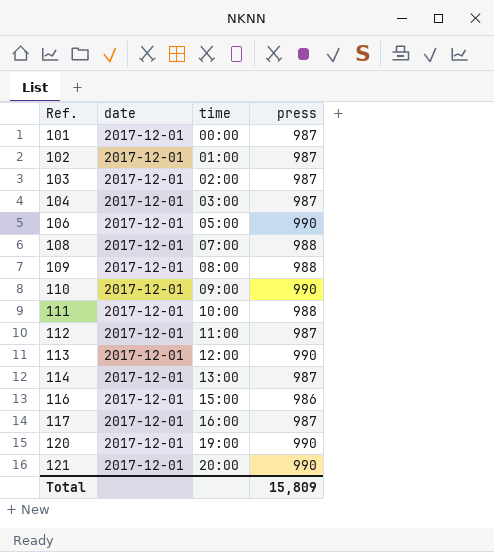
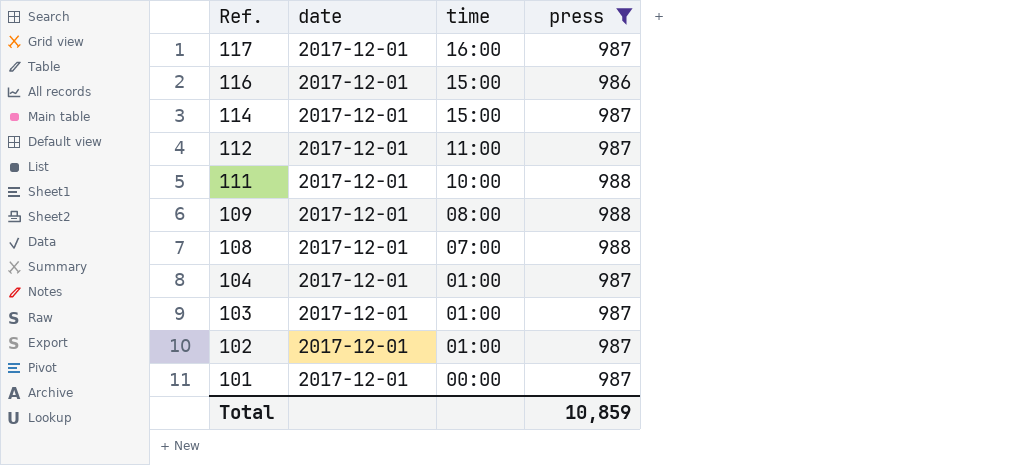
filter: none -> press != 990
row order: Ref. ascending -> Ref. descending
114 | time: 13:00 -> 15:00
104 | time: 03:00 -> 01:00
103 | time: 02:00 -> 01:00
Total | press: 15,809 -> 10,859

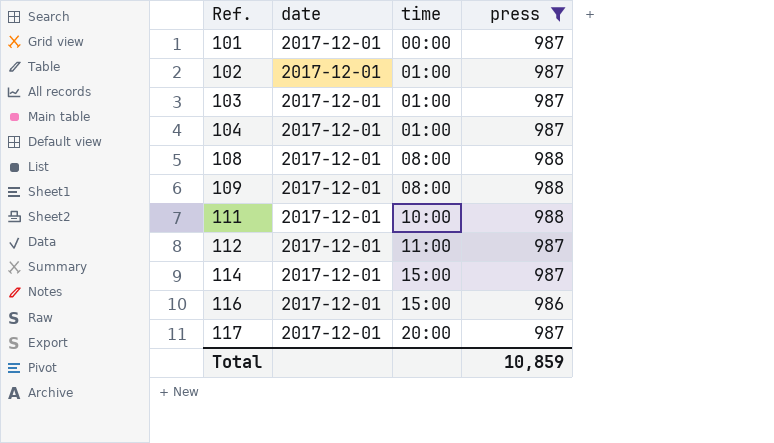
row order: Ref. descending -> Ref. ascending
108 | time: 07:00 -> 08:00
117 | time: 16:00 -> 20:00

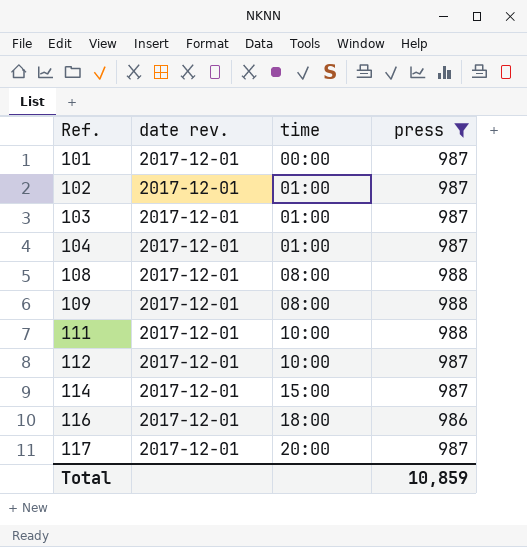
column name: date -> date rev.
112 | time: 11:00 -> 10:00
116 | time: 15:00 -> 18:00

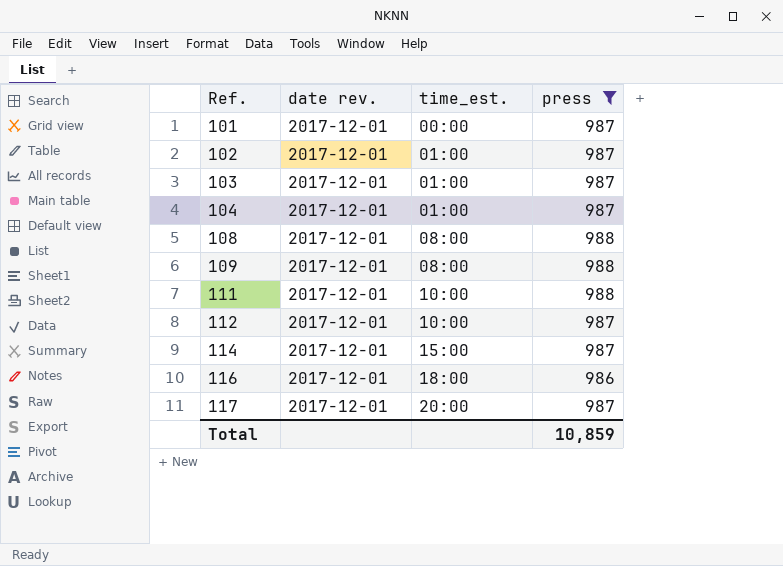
column name: time -> time_est.

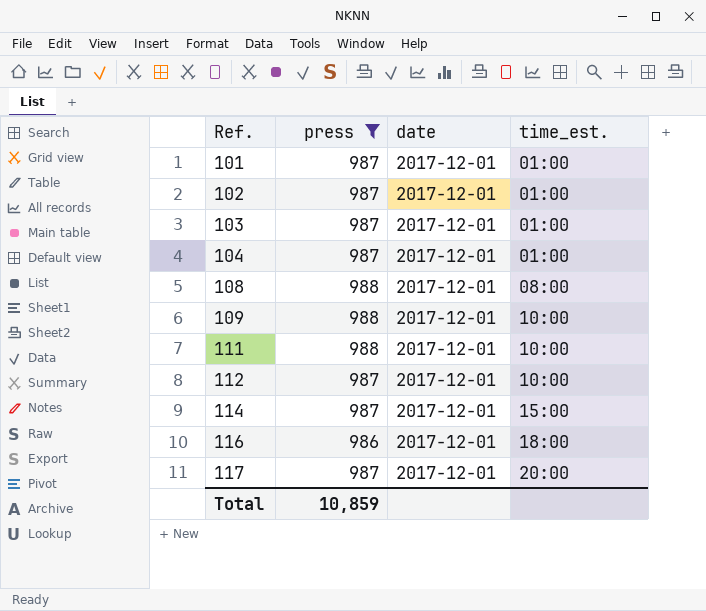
column press | position: 4 -> 2
column name: date rev. -> date
101 | time_est.: 00:00 -> 01:00
109 | time_est.: 08:00 -> 10:00

